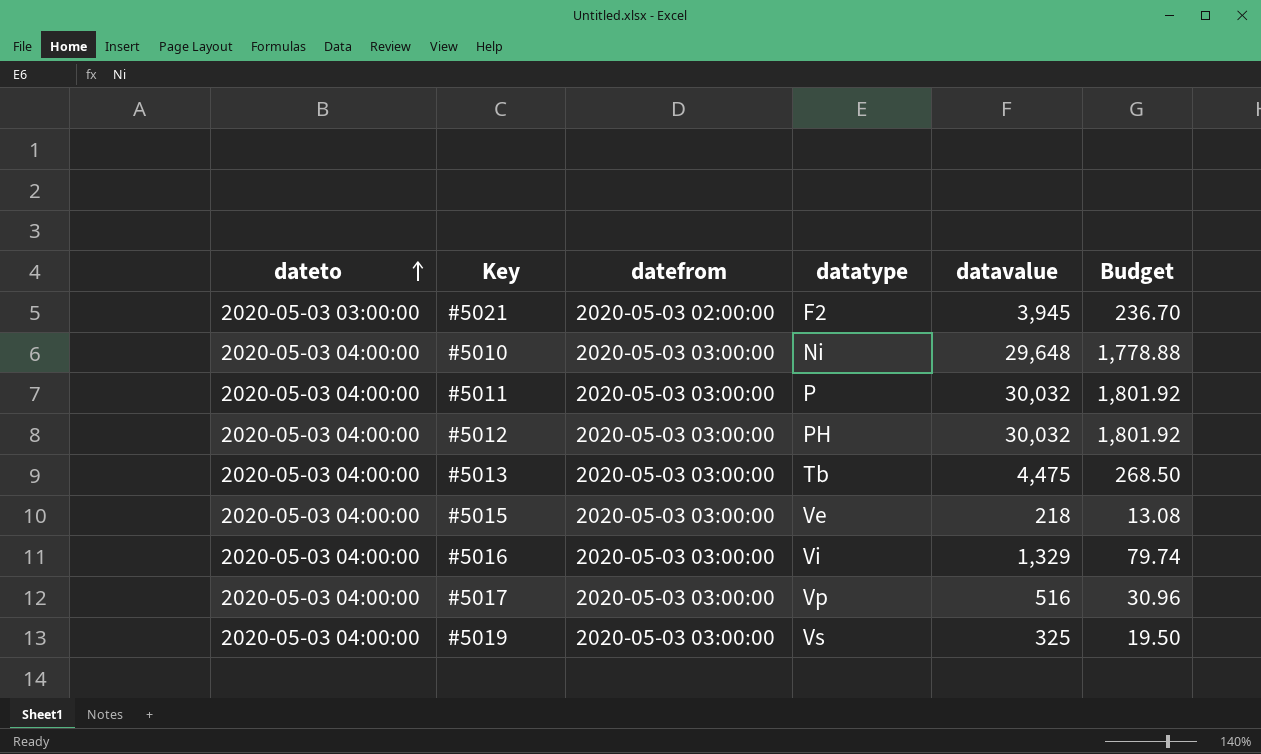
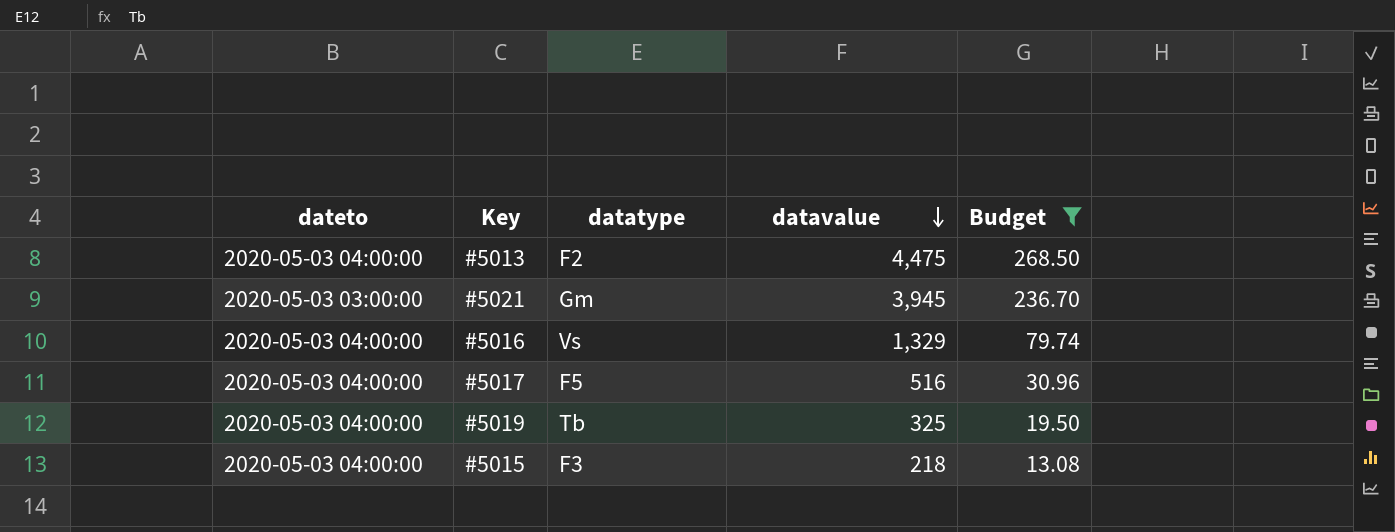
filter: none -> Budget <= 268.50
row order: dateto ascending -> datavalue descending
column datefrom | position: 3 -> none
#5013 | datatype: Tb -> F2
#5021 | datatype: F2 -> Gm
#5016 | datatype: Vi -> Vs
#5017 | datatype: Vp -> F5
#5019 | datatype: Vs -> Tb
#5015 | datatype: Ve -> F3

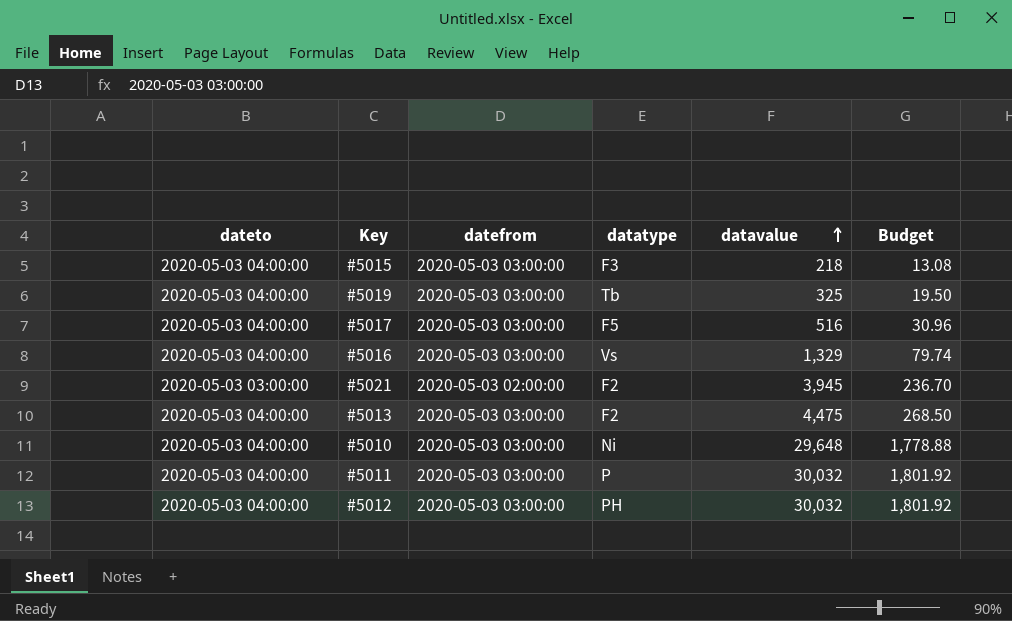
filter: Budget <= 268.50 -> none
row order: datavalue descending -> datavalue ascending
column datefrom | position: none -> 3
#5021 | datatype: Gm -> F2

